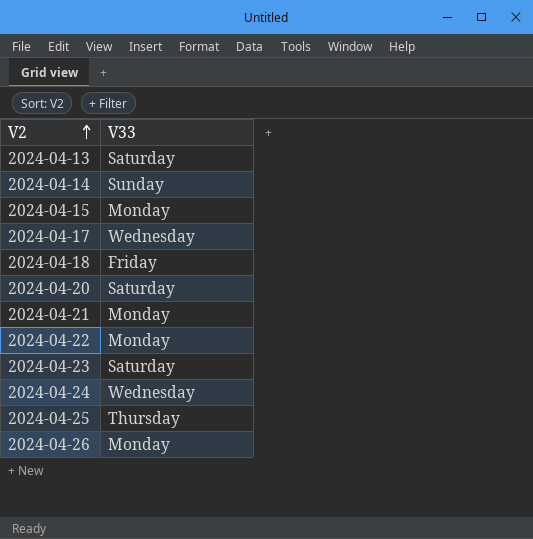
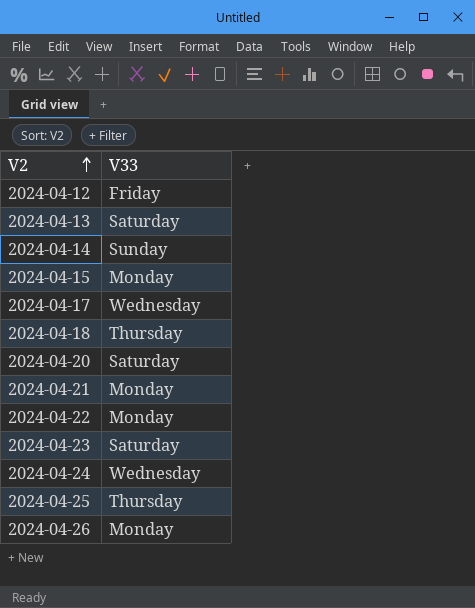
row 2024-04-12: none -> Friday
2024-04-18 | V33: Friday -> Thursday

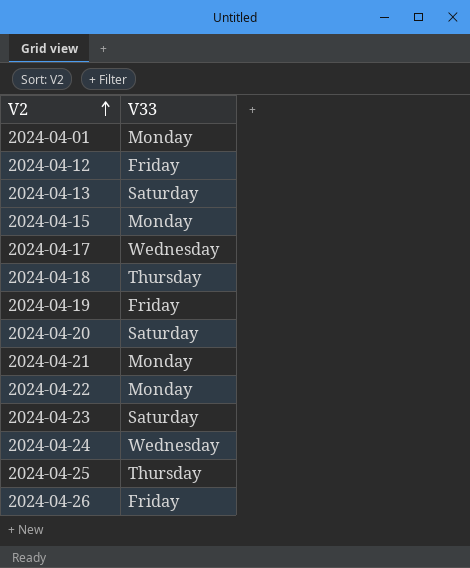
row 2024-04-14: Sunday -> none
row 2024-04-01: none -> Monday
row 2024-04-19: none -> Friday
2024-04-26 | V33: Monday -> Friday

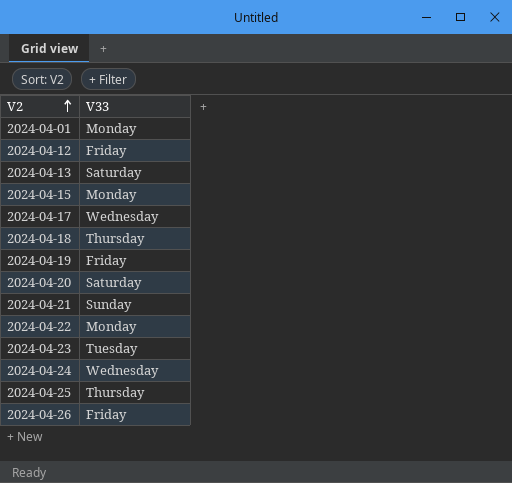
2024-04-21 | V33: Monday -> Sunday
2024-04-23 | V33: Saturday -> Tuesday

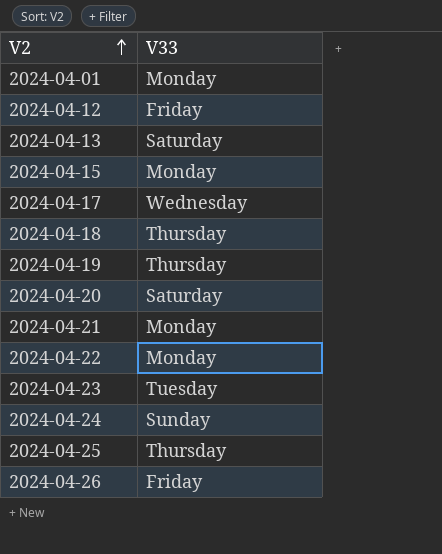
2024-04-19 | V33: Friday -> Thursday
2024-04-21 | V33: Sunday -> Monday
2024-04-24 | V33: Wednesday -> Sunday

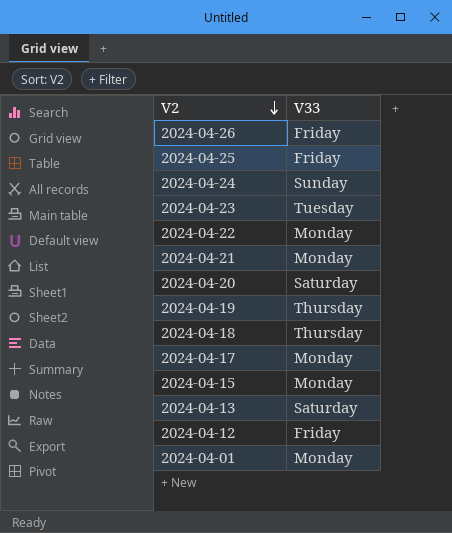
row order: V2 ascending -> V2 descending
2024-04-25 | V33: Thursday -> Friday
2024-04-17 | V33: Wednesday -> Monday

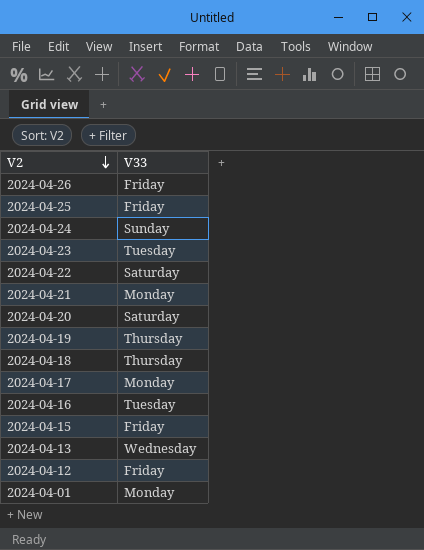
2024-04-22 | V33: Monday -> Saturday
row 2024-04-16: none -> Tuesday
2024-04-15 | V33: Monday -> Friday
2024-04-13 | V33: Saturday -> Wednesday

